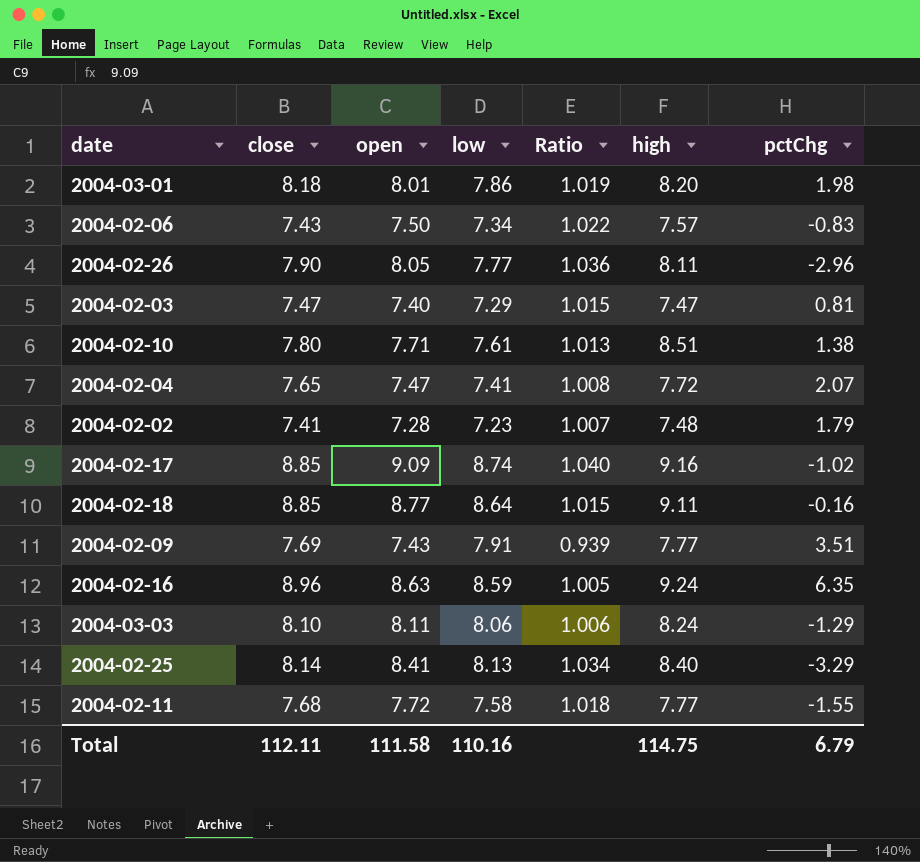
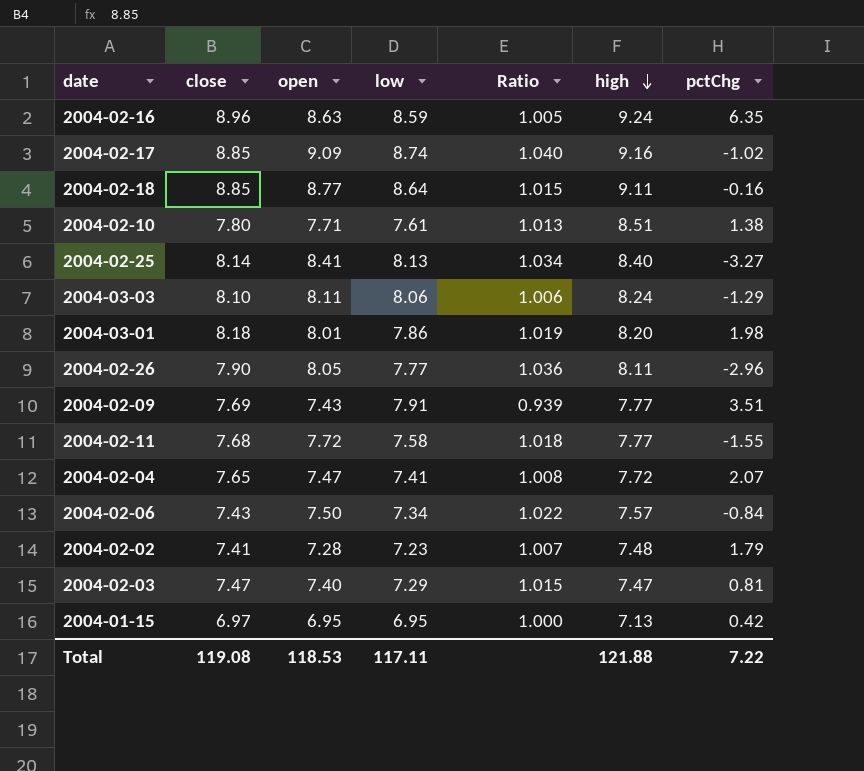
row order: none -> high descending
2004-02-25 | pctChg: -3.29 -> -3.27
2004-02-06 | pctChg: -0.83 -> -0.84
row 2004-01-15: none -> 6.97 | 6.95 | 6.95 | 1.000 | 7.13 | 0.42
Total | close: 112.11 -> 119.08
Total | open: 111.58 -> 118.53
Total | low: 110.16 -> 117.11
Total | high: 114.75 -> 121.88
Total | pctChg: 6.79 -> 7.22

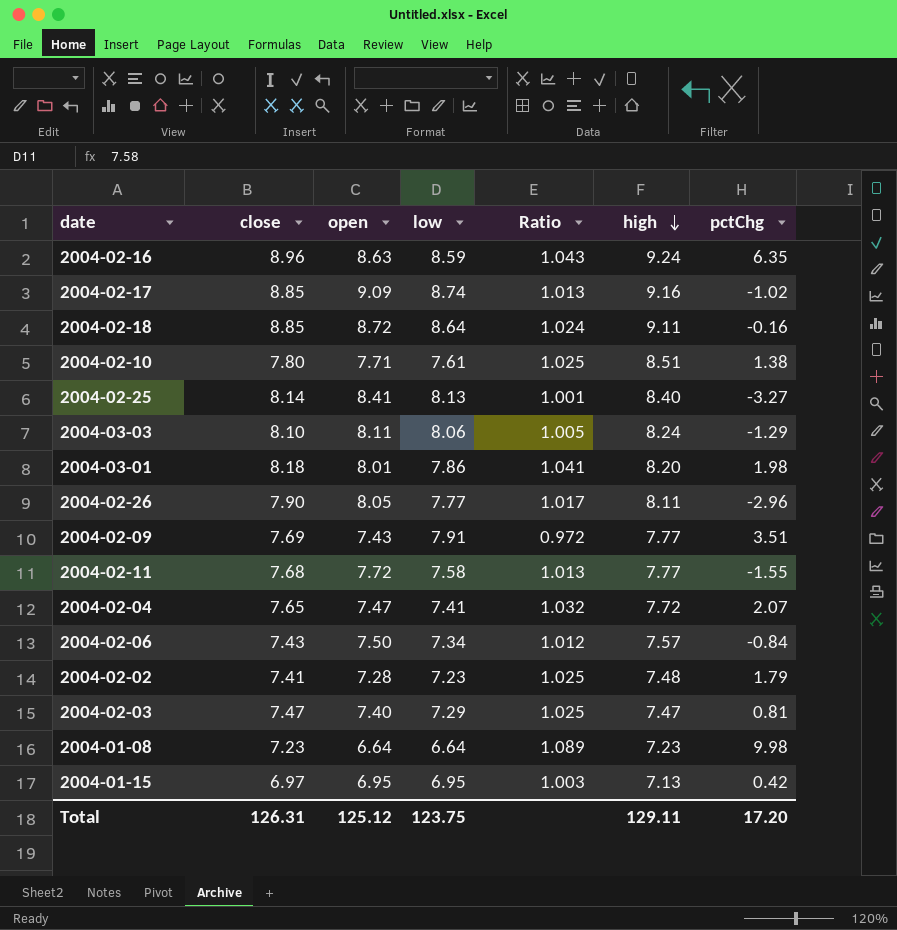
column Ratio | formula: [open] / [low] -> [close] / [low]
2004-02-18 | open: 8.77 -> 8.72
row 2004-01-08: none -> 7.23 | 6.64 | 6.64 | 1.089 | 7.23 | 9.98
Total | close: 119.08 -> 126.31
Total | open: 118.53 -> 125.12
Total | low: 117.11 -> 123.75
Total | high: 121.88 -> 129.11
Total | pctChg: 7.22 -> 17.20

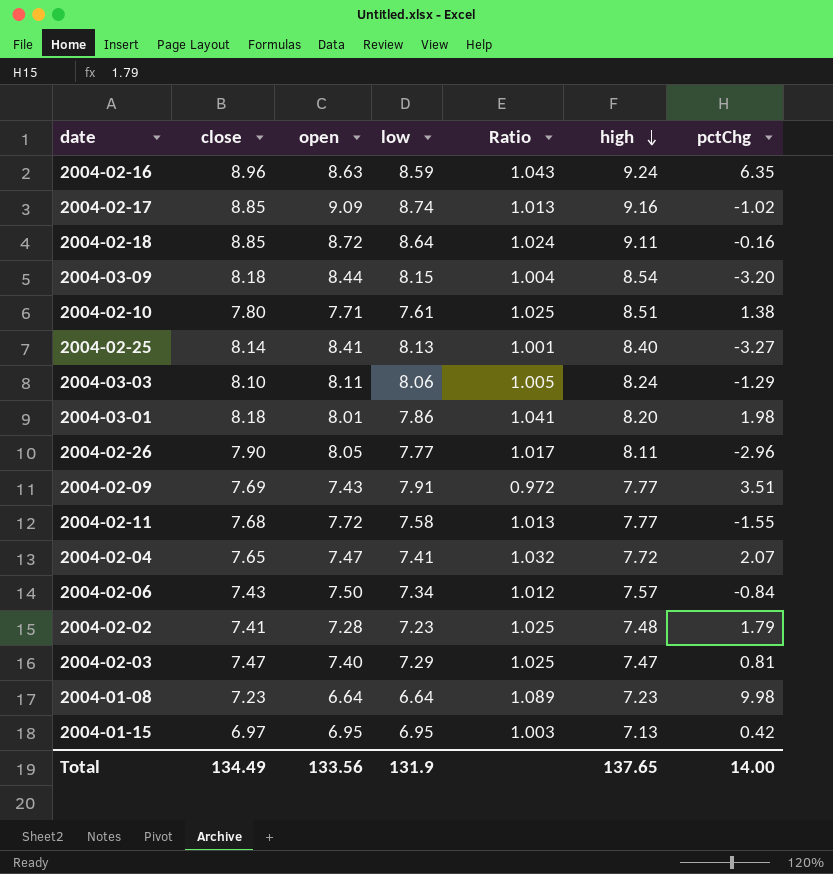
row 2004-03-09: none -> 8.18 | 8.44 | 8.15 | 1.004 | 8.54 | -3.20
Total | close: 126.31 -> 134.49
Total | open: 125.12 -> 133.56
Total | low: 123.75 -> 131.9
Total | high: 129.11 -> 137.65
Total | pctChg: 17.20 -> 14.00

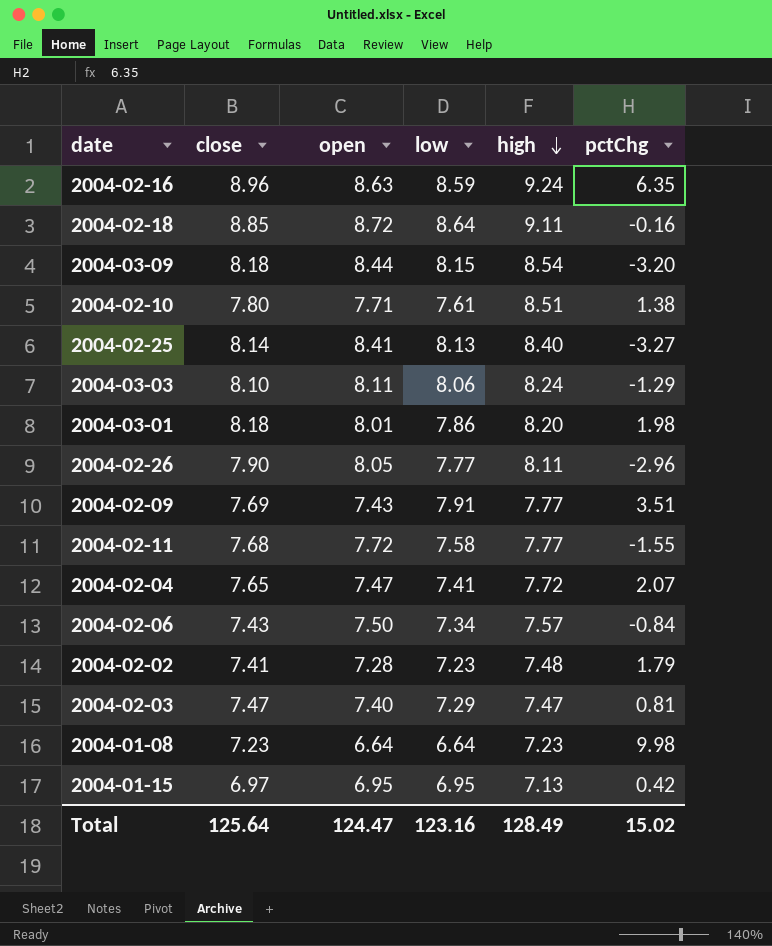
column Ratio | formula: [close] / [low] -> none
row 2004-02-17: 8.85 | 9.09 | 8.74 | 1.013 | 9.16 | -1.02 -> none
Total | close: 134.49 -> 125.64
Total | open: 133.56 -> 124.47
Total | low: 131.9 -> 123.16
Total | high: 137.65 -> 128.49
Total | pctChg: 14.00 -> 15.02

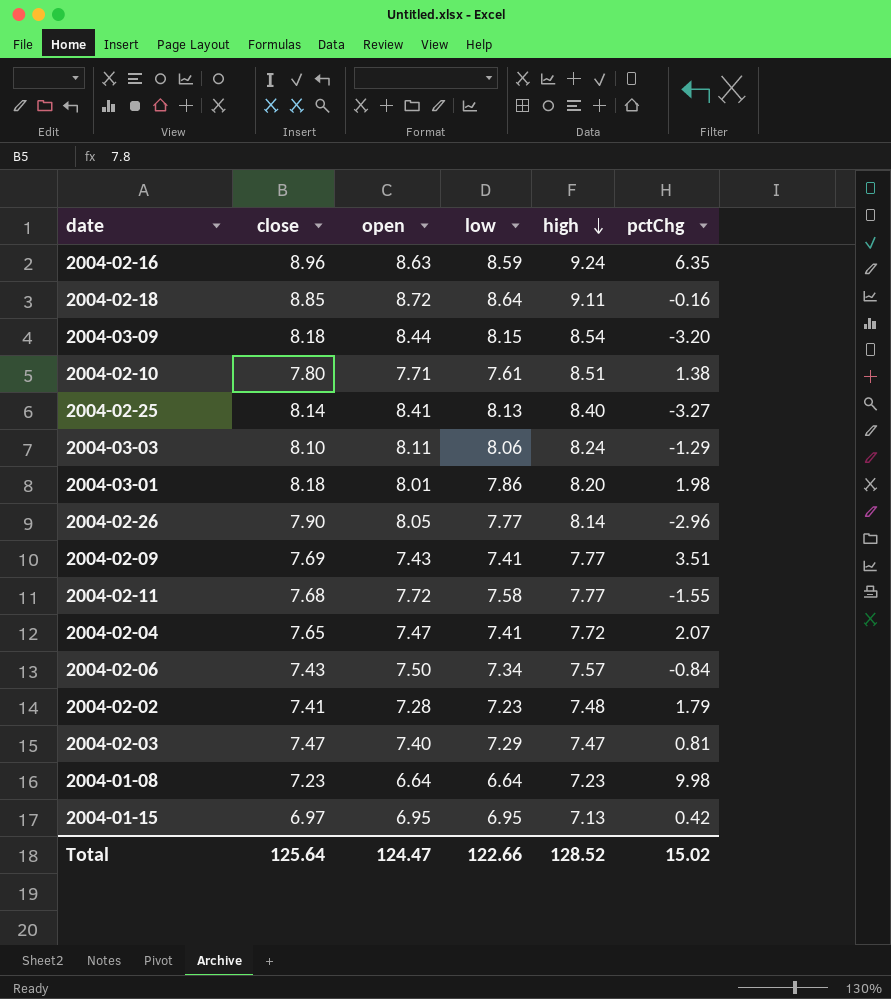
2004-02-26 | high: 8.11 -> 8.14
2004-02-09 | low: 7.91 -> 7.41
Total | low: 123.16 -> 122.66
Total | high: 128.49 -> 128.52

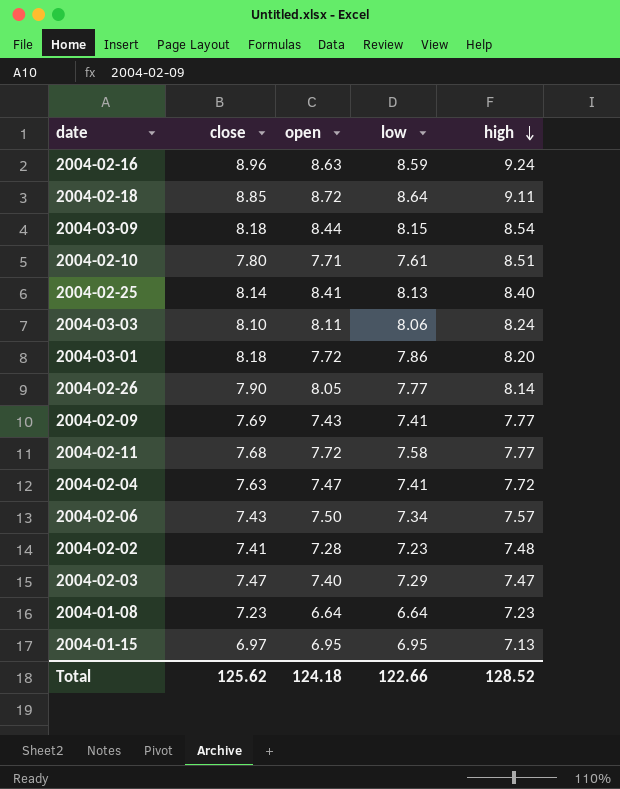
column pctChg | position: 6 -> none
2004-03-01 | open: 8.01 -> 7.72
2004-02-04 | close: 7.65 -> 7.63
Total | close: 125.64 -> 125.62
Total | open: 124.47 -> 124.18

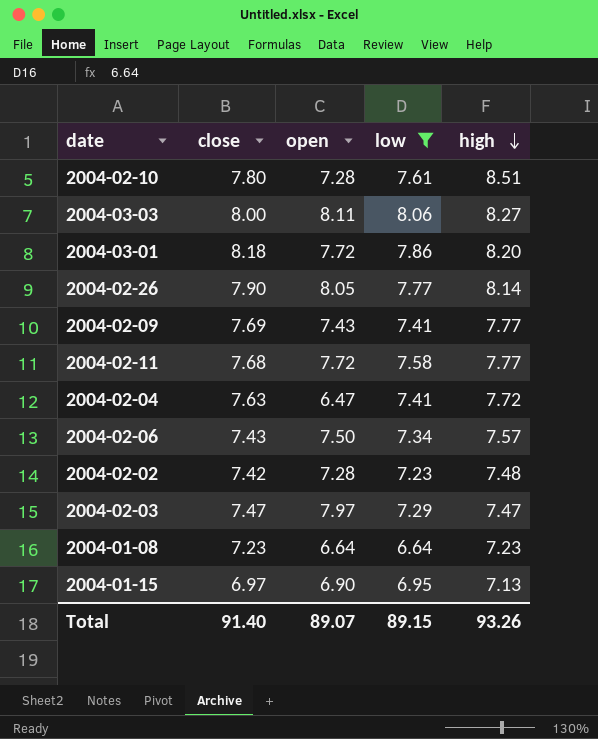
filter: none -> low <= 8.06
2004-02-10 | open: 7.71 -> 7.28
2004-03-03 | close: 8.10 -> 8.00
2004-03-03 | high: 8.24 -> 8.27
2004-02-04 | open: 7.47 -> 6.47
2004-02-02 | close: 7.41 -> 7.42
2004-02-03 | open: 7.40 -> 7.97
2004-01-15 | open: 6.95 -> 6.90
Total | close: 125.62 -> 91.40
Total | open: 124.18 -> 89.07
Total | low: 122.66 -> 89.15
Total | high: 128.52 -> 93.26

